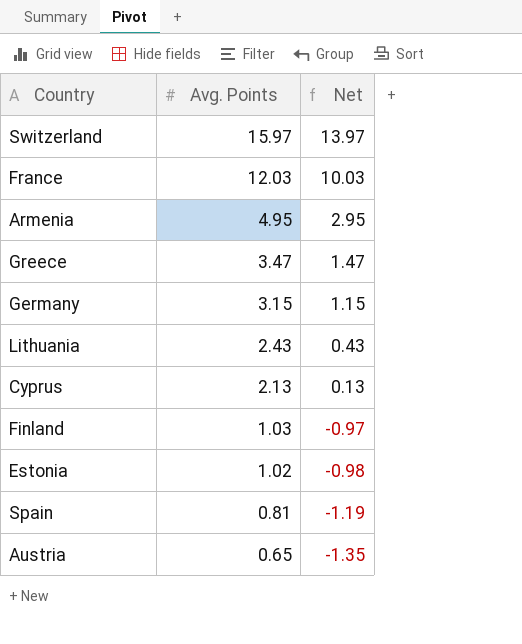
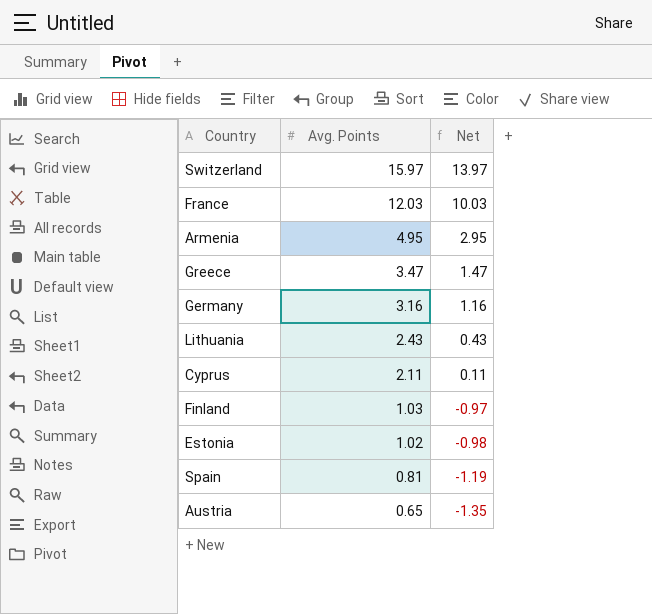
Germany | Avg. Points: 3.15 -> 3.16
Germany | Net: 1.15 -> 1.16
Cyprus | Avg. Points: 2.13 -> 2.11
Cyprus | Net: 0.13 -> 0.11

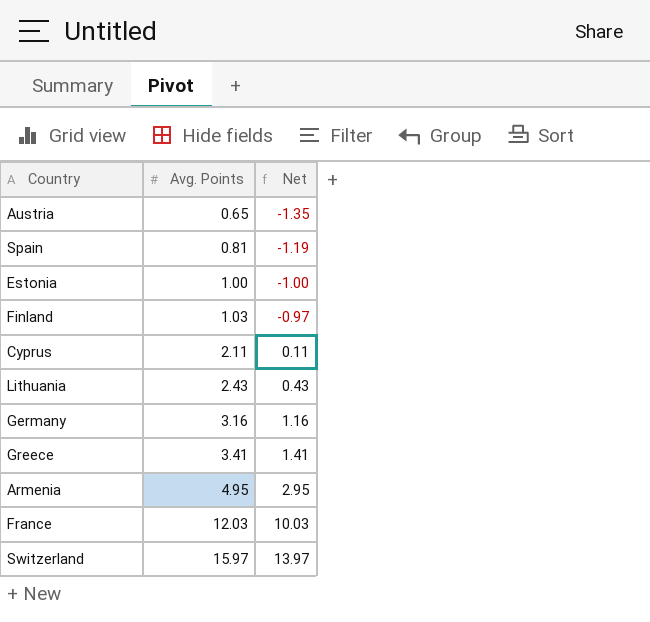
row order: Avg. Points descending -> Avg. Points ascending
Estonia | Avg. Points: 1.02 -> 1.00
Estonia | Net: -0.98 -> -1.00
Greece | Avg. Points: 3.47 -> 3.41
Greece | Net: 1.47 -> 1.41

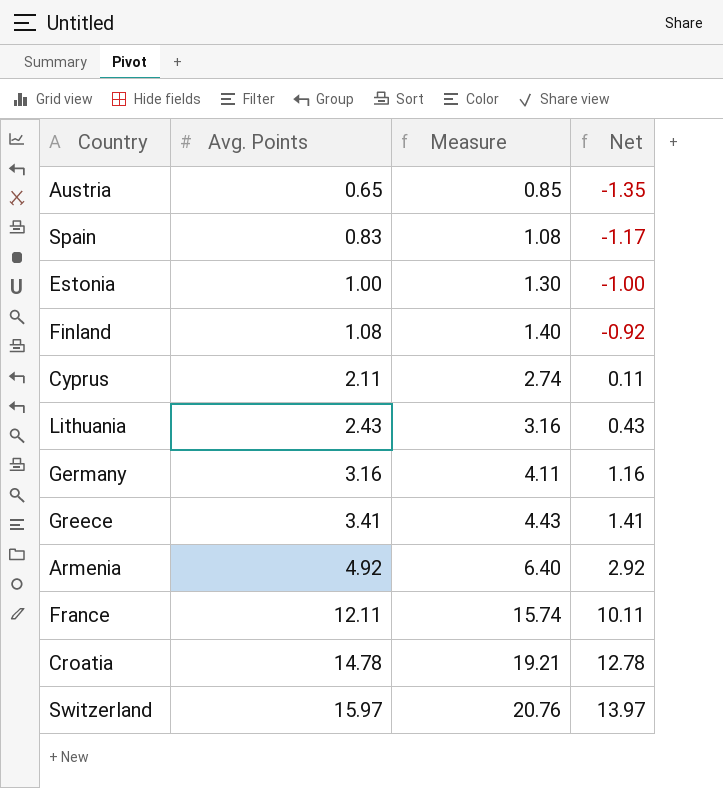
column Measure | formula: none -> [Avg. Points] * 1.3
Spain | Avg. Points: 0.81 -> 0.83
Spain | Net: -1.19 -> -1.17
Finland | Avg. Points: 1.03 -> 1.08
Finland | Net: -0.97 -> -0.92
Armenia | Avg. Points: 4.95 -> 4.92
Armenia | Net: 2.95 -> 2.92
France | Avg. Points: 12.03 -> 12.11
France | Net: 10.03 -> 10.11
row Croatia: none -> 14.78 | 19.21 | 12.78

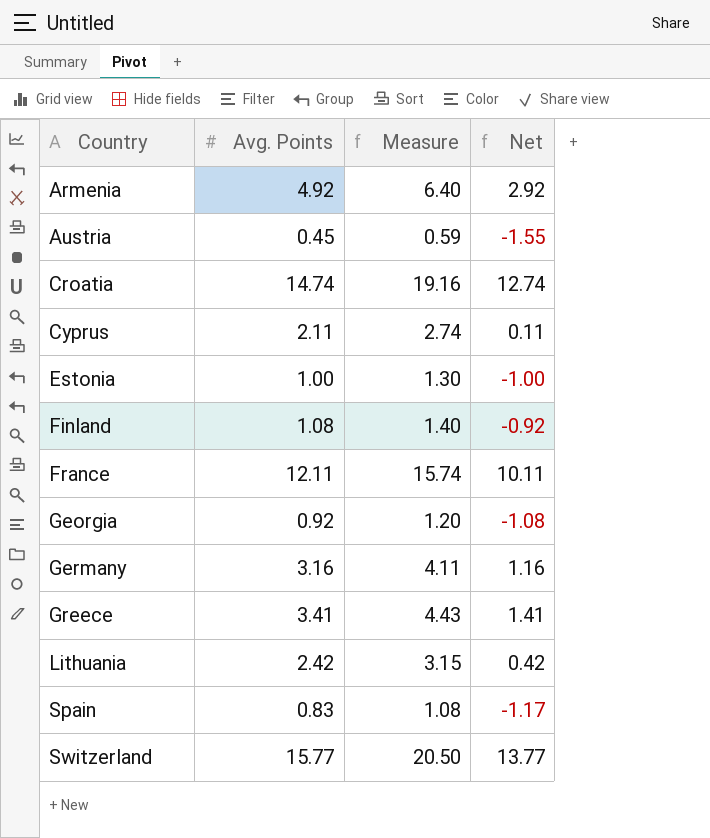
row order: Avg. Points ascending -> Country ascending
Austria | Avg. Points: 0.65 -> 0.45
Austria | Measure: 0.85 -> 0.59
Austria | Net: -1.35 -> -1.55
Croatia | Avg. Points: 14.78 -> 14.74
Croatia | Measure: 19.21 -> 19.16
Croatia | Net: 12.78 -> 12.74
row Georgia: none -> 0.92 | 1.20 | -1.08
Lithuania | Avg. Points: 2.43 -> 2.42
Lithuania | Measure: 3.16 -> 3.15
Lithuania | Net: 0.43 -> 0.42
Switzerland | Avg. Points: 15.97 -> 15.77
Switzerland | Measure: 20.76 -> 20.50
Switzerland | Net: 13.97 -> 13.77

